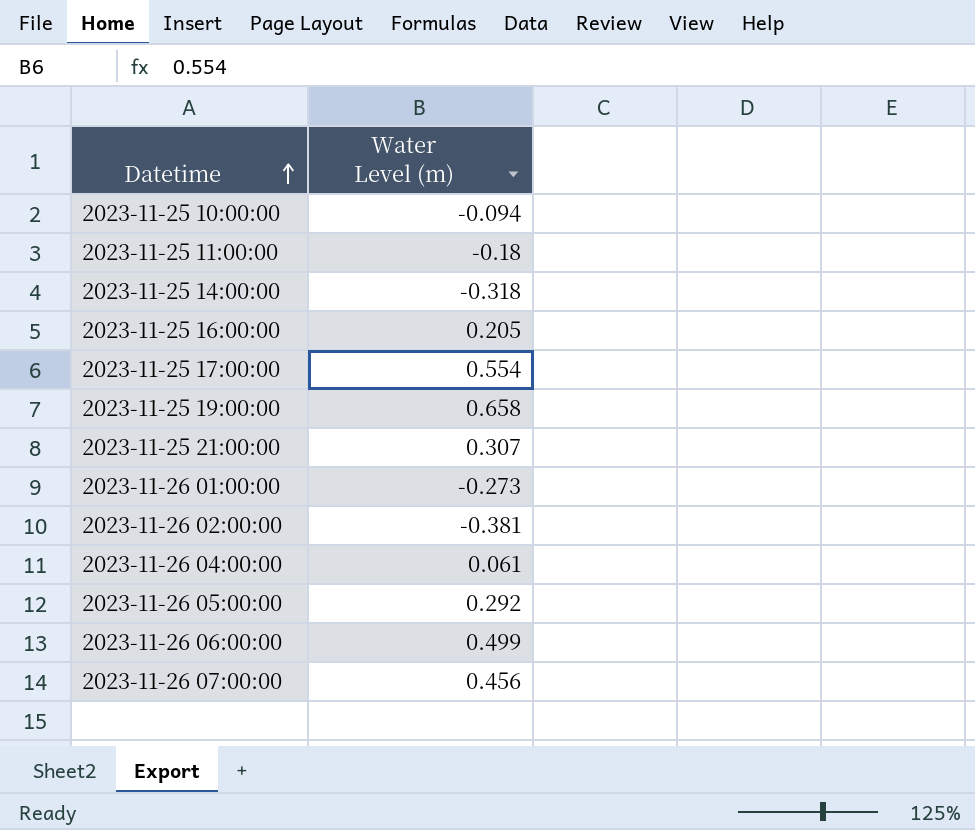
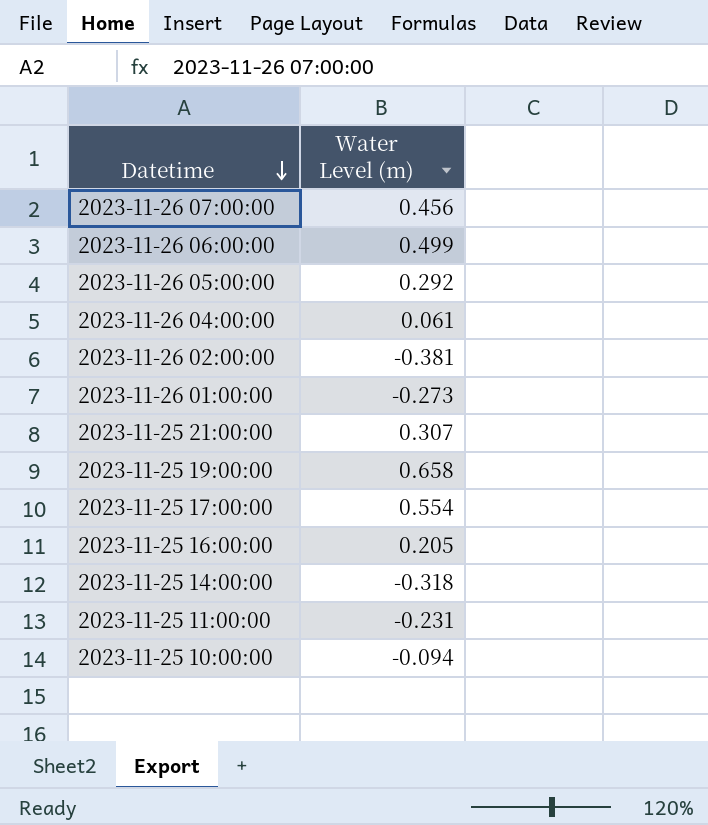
row order: Datetime ascending -> Datetime descending
2023-11-25 11:00:00 | Water Level (m): -0.18 -> -0.231

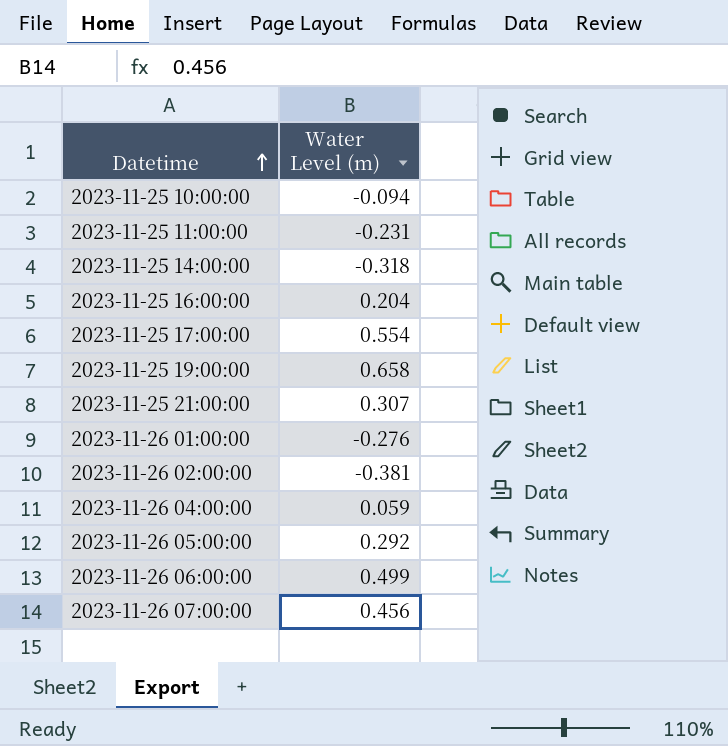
row order: Datetime descending -> Datetime ascending
2023-11-25 16:00:00 | Water Level (m): 0.205 -> 0.204
2023-11-26 01:00:00 | Water Level (m): -0.273 -> -0.276
2023-11-26 04:00:00 | Water Level (m): 0.061 -> 0.059

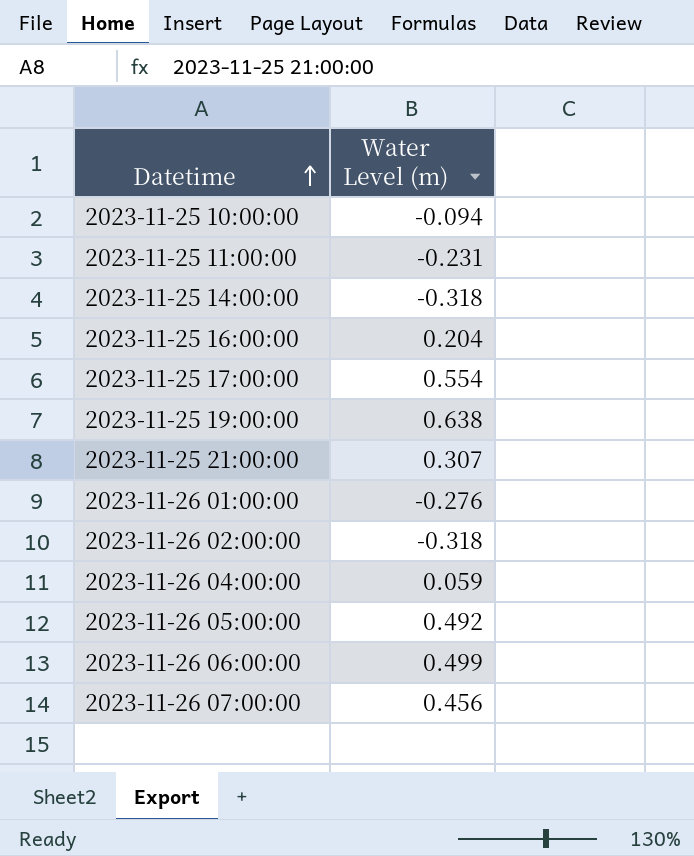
2023-11-25 19:00:00 | Water Level (m): 0.658 -> 0.638
2023-11-26 02:00:00 | Water Level (m): -0.381 -> -0.318
2023-11-26 05:00:00 | Water Level (m): 0.292 -> 0.492

